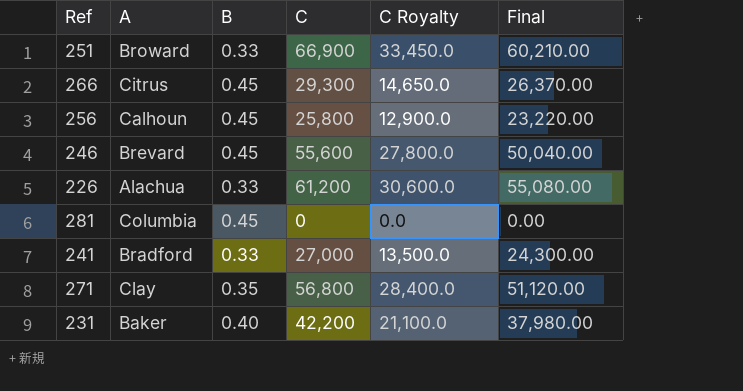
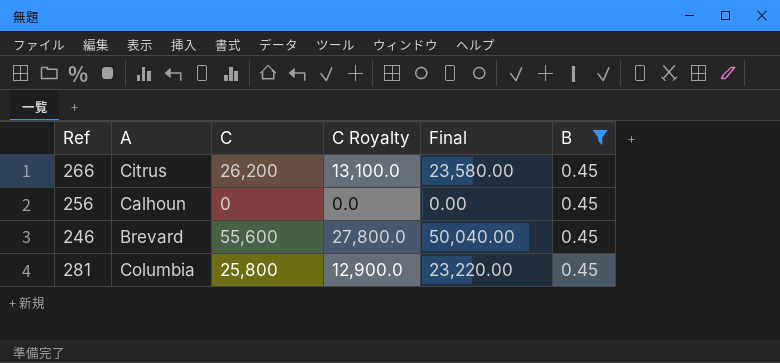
filter: none -> B = 0.45
column B | position: 3 -> 6
266 | C: 29,300 -> 26,200
266 | C Royalty: 14,650.0 -> 13,100.0
266 | Final: 26,370.00 -> 23,580.00
256 | C: 25,800 -> 0
256 | C Royalty: 12,900.0 -> 0.0
256 | Final: 23,220.00 -> 0.00
281 | C: 0 -> 25,800
281 | C Royalty: 0.0 -> 12,900.0
281 | Final: 0.00 -> 23,220.00

